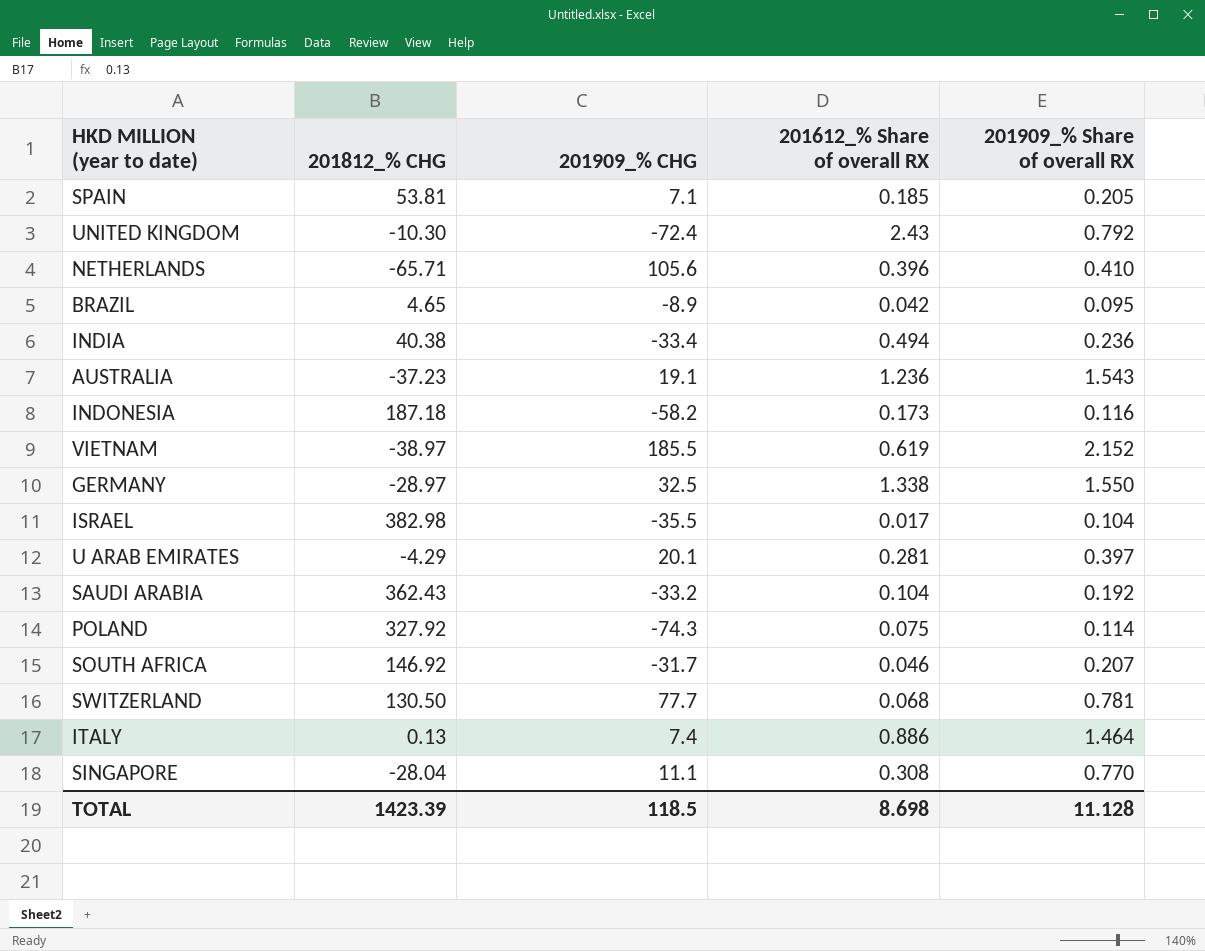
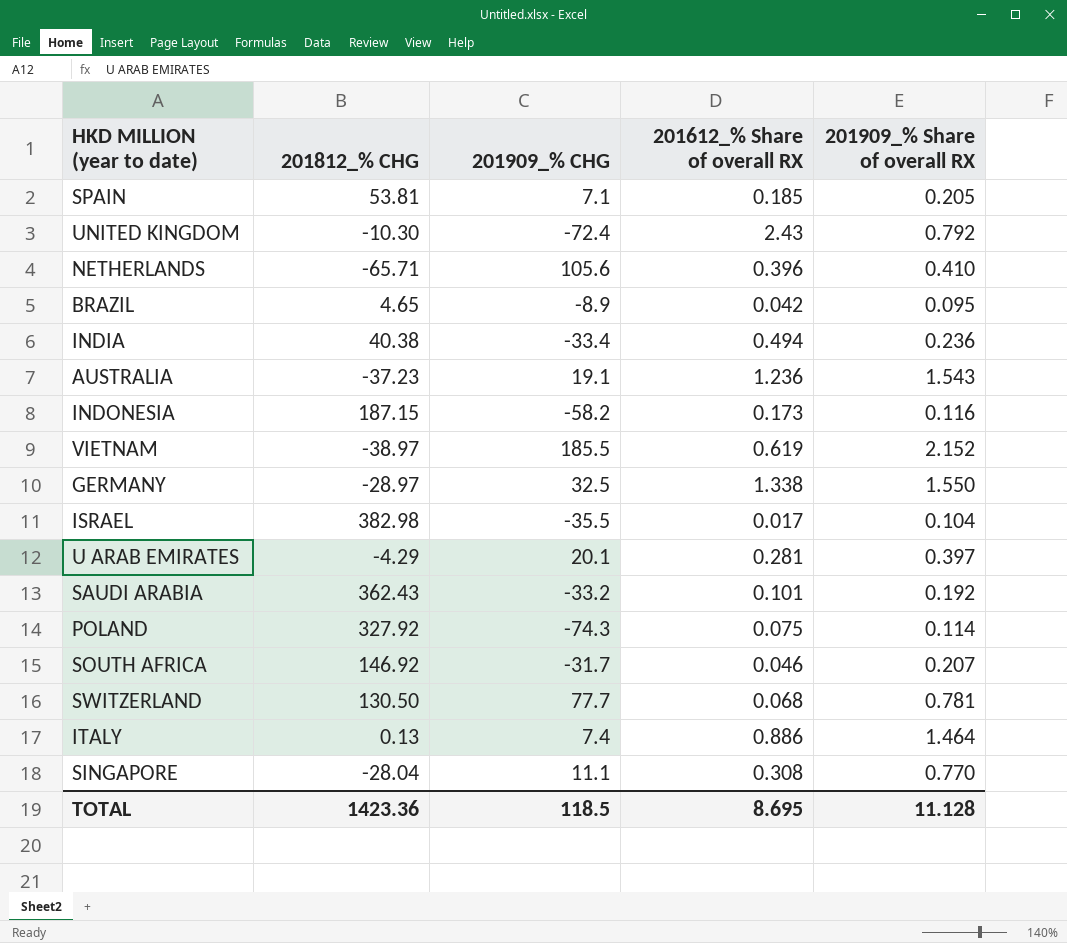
INDONESIA | 201812_% CHG: 187.18 -> 187.15
SAUDI ARABIA | 201612_% Share of overall RX: 0.104 -> 0.101
TOTAL | 201812_% CHG: 1423.39 -> 1423.36
TOTAL | 201612_% Share of overall RX: 8.698 -> 8.695

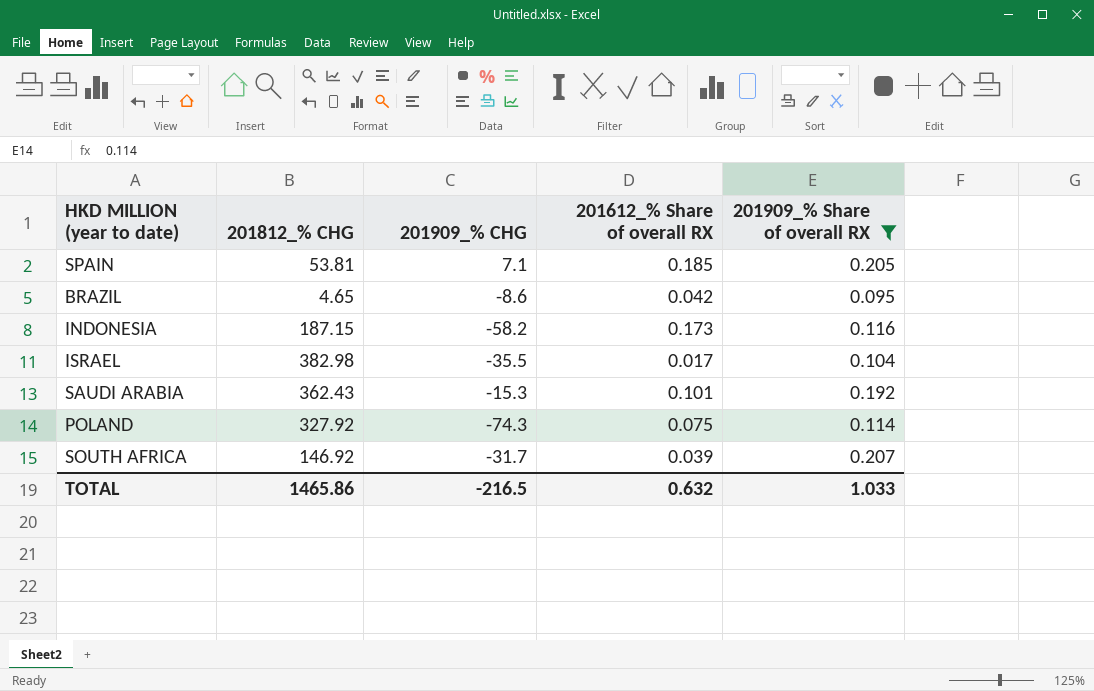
filter: none -> 201909_% Share of overall RX <= 0.207
BRAZIL | 201909_% CHG: -8.9 -> -8.6
SAUDI ARABIA | 201909_% CHG: -33.2 -> -15.3
SOUTH AFRICA | 201612_% Share of overall RX: 0.046 -> 0.039
TOTAL | 201812_% CHG: 1423.36 -> 1465.86
TOTAL | 201909_% CHG: 118.5 -> -216.5
TOTAL | 201612_% Share of overall RX: 8.695 -> 0.632
TOTAL | 201909_% Share of overall RX: 11.128 -> 1.033

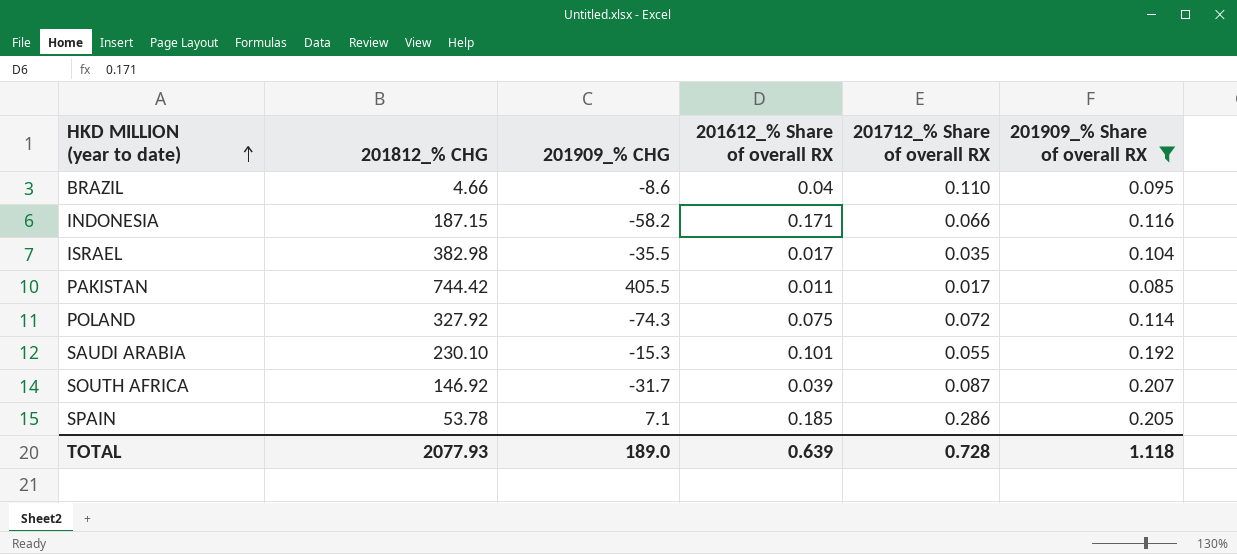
row order: none -> HKD MILLION (year to date) ascending
column 201712_% Share of overall RX | position: none -> 5
BRAZIL | 201812_% CHG: 4.65 -> 4.66
BRAZIL | 201612_% Share of overall RX: 0.042 -> 0.04
INDONESIA | 201612_% Share of overall RX: 0.173 -> 0.171
row PAKISTAN: none -> 744.42 | 405.5 | 0.011 | 0.017 | 0.085
SAUDI ARABIA | 201812_% CHG: 362.43 -> 230.10
SPAIN | 201812_% CHG: 53.81 -> 53.78
TOTAL | 201812_% CHG: 1465.86 -> 2077.93
TOTAL | 201909_% CHG: -216.5 -> 189.0
TOTAL | 201612_% Share of overall RX: 0.632 -> 0.639
TOTAL | 201909_% Share of overall RX: 1.033 -> 1.118

